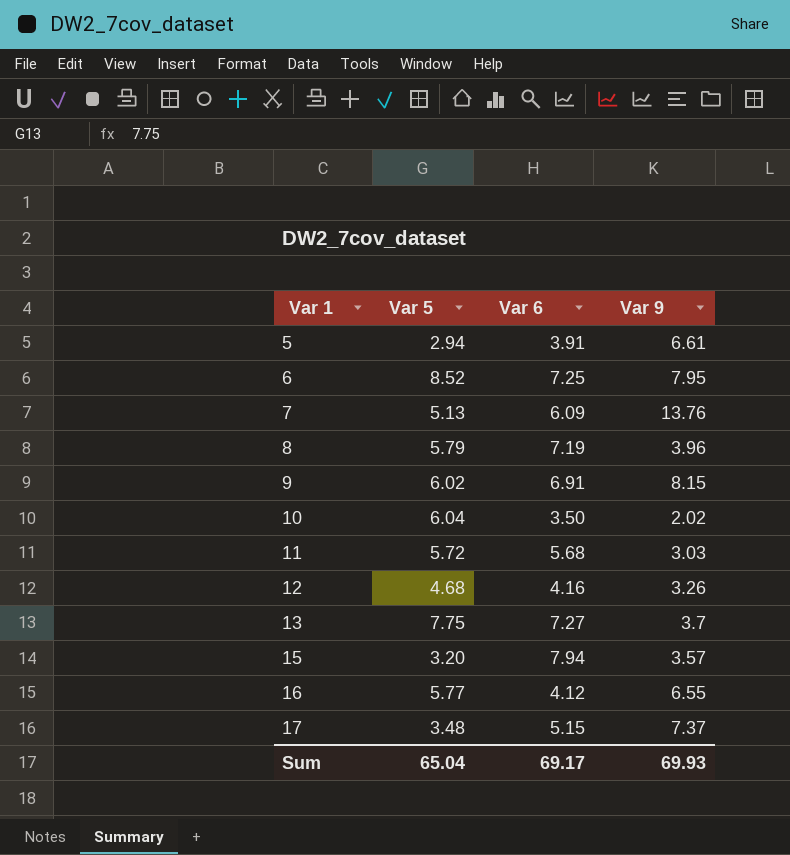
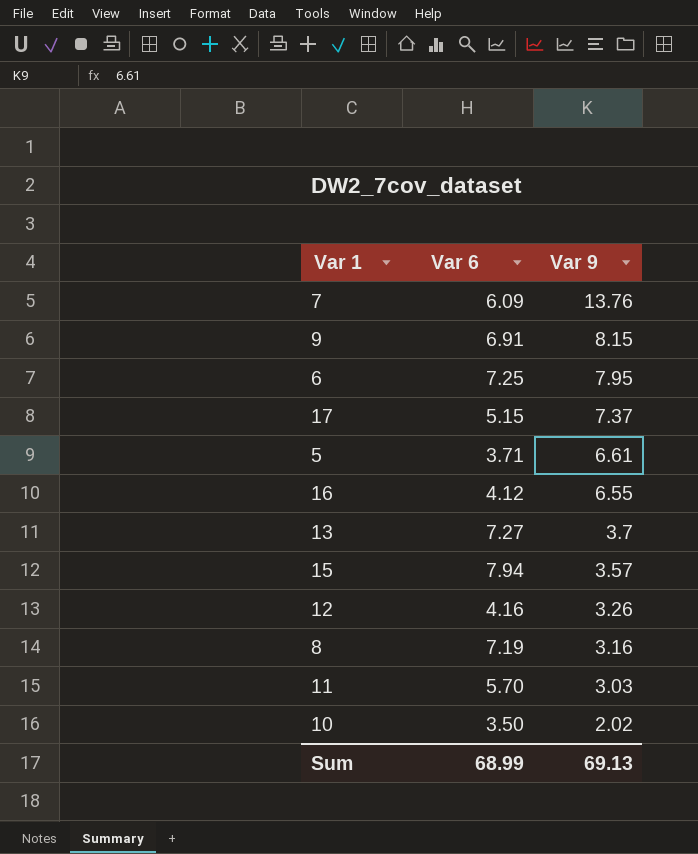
row order: Var 1 ascending -> Var 9 descending
column Var 5 | position: 2 -> none
5 | Var 6: 3.91 -> 3.71
8 | Var 9: 3.96 -> 3.16
11 | Var 6: 5.68 -> 5.70
Sum | Var 6: 69.17 -> 68.99
Sum | Var 9: 69.93 -> 69.13

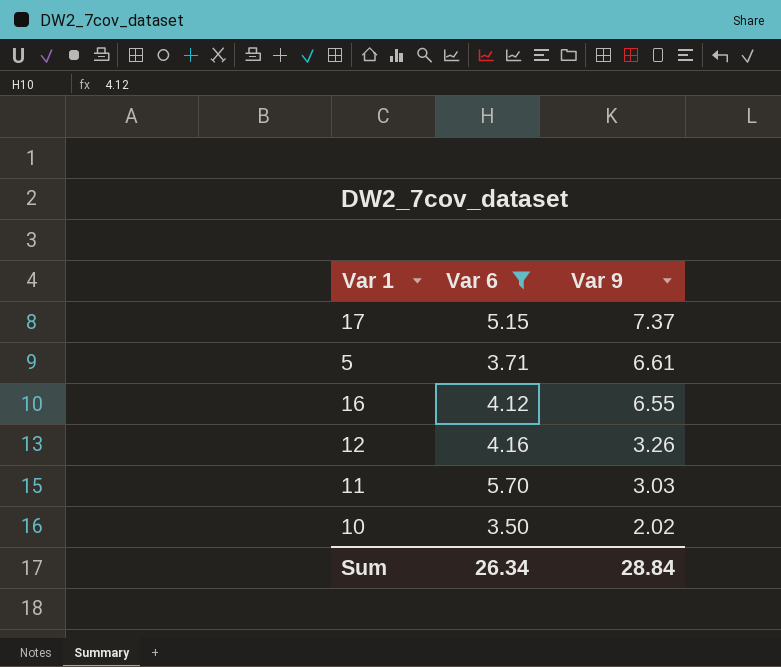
filter: none -> Var 6 <= 5.70
Sum | Var 6: 68.99 -> 26.34
Sum | Var 9: 69.13 -> 28.84

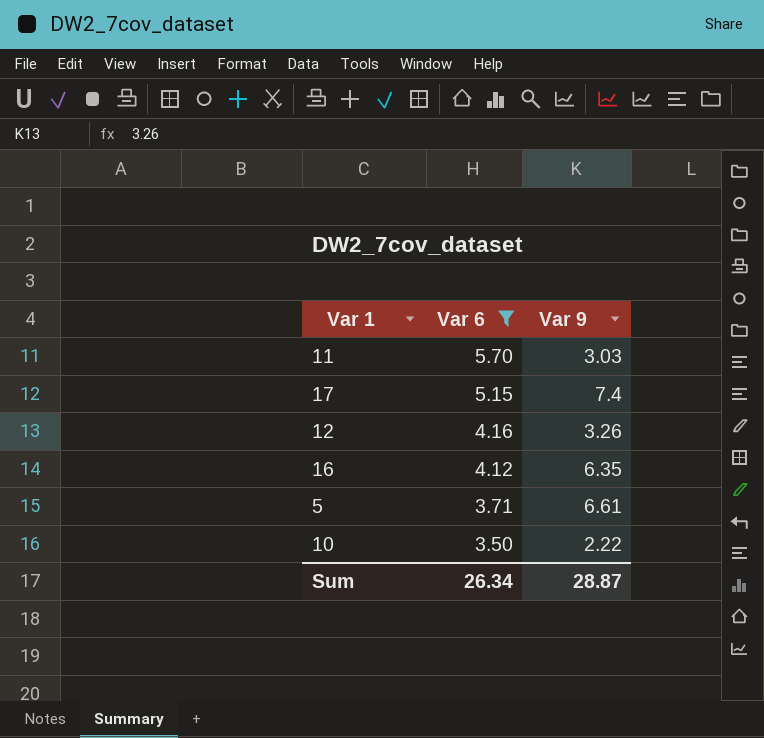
row order: Var 9 descending -> Var 6 descending
17 | Var 9: 7.37 -> 7.4
16 | Var 9: 6.55 -> 6.35
10 | Var 9: 2.02 -> 2.22
Sum | Var 9: 28.84 -> 28.87

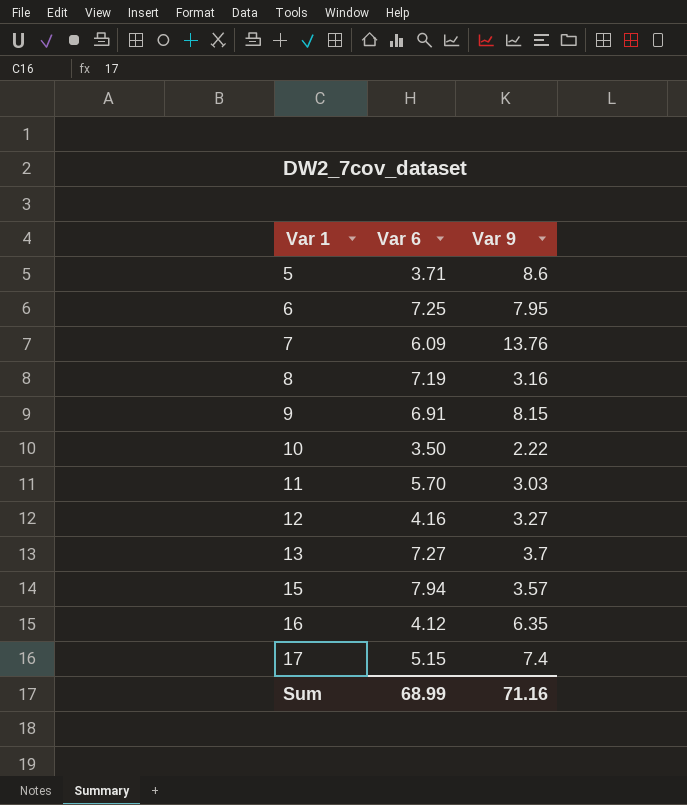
filter: Var 6 <= 5.70 -> none
row order: Var 6 descending -> Var 1 ascending
5 | Var 9: 6.61 -> 8.6
12 | Var 9: 3.26 -> 3.27
Sum | Var 6: 26.34 -> 68.99
Sum | Var 9: 28.87 -> 71.16

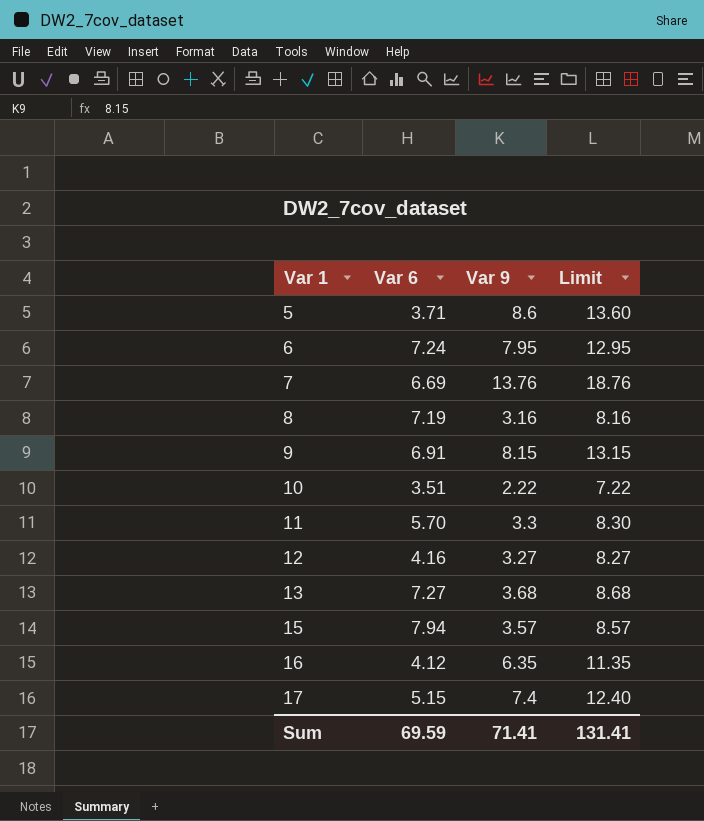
column Limit | formula: none -> [Var 9] + 5
6 | Var 6: 7.25 -> 7.24
7 | Var 6: 6.09 -> 6.69
10 | Var 6: 3.50 -> 3.51
11 | Var 9: 3.03 -> 3.3
13 | Var 9: 3.7 -> 3.68
Sum | Var 6: 68.99 -> 69.59
Sum | Var 9: 71.16 -> 71.41

